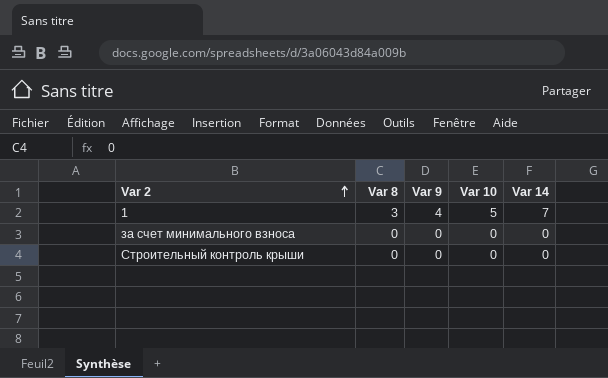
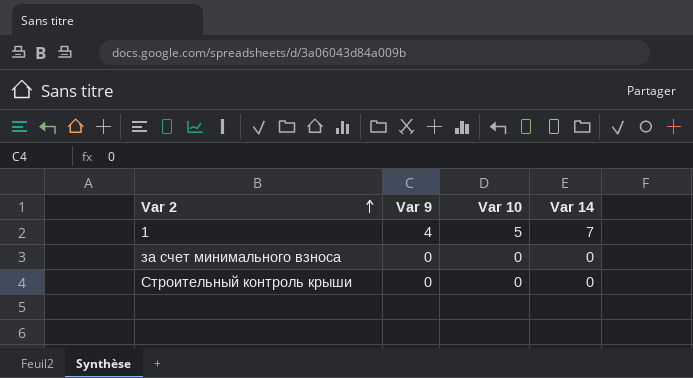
column Var 8 | position: 2 -> none

